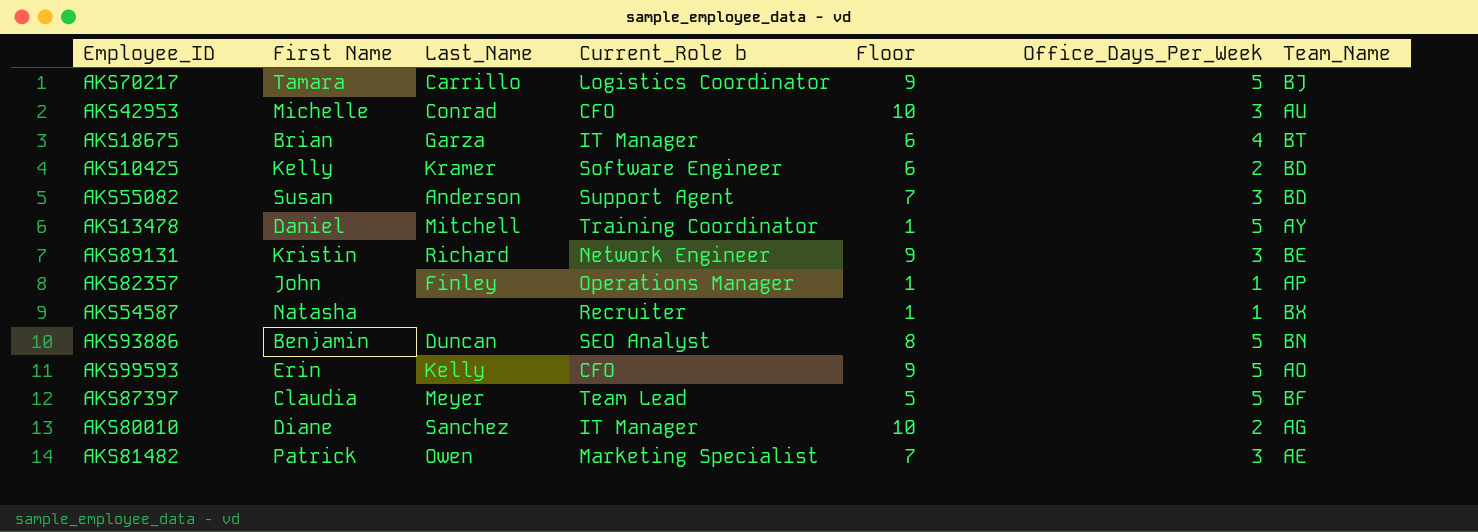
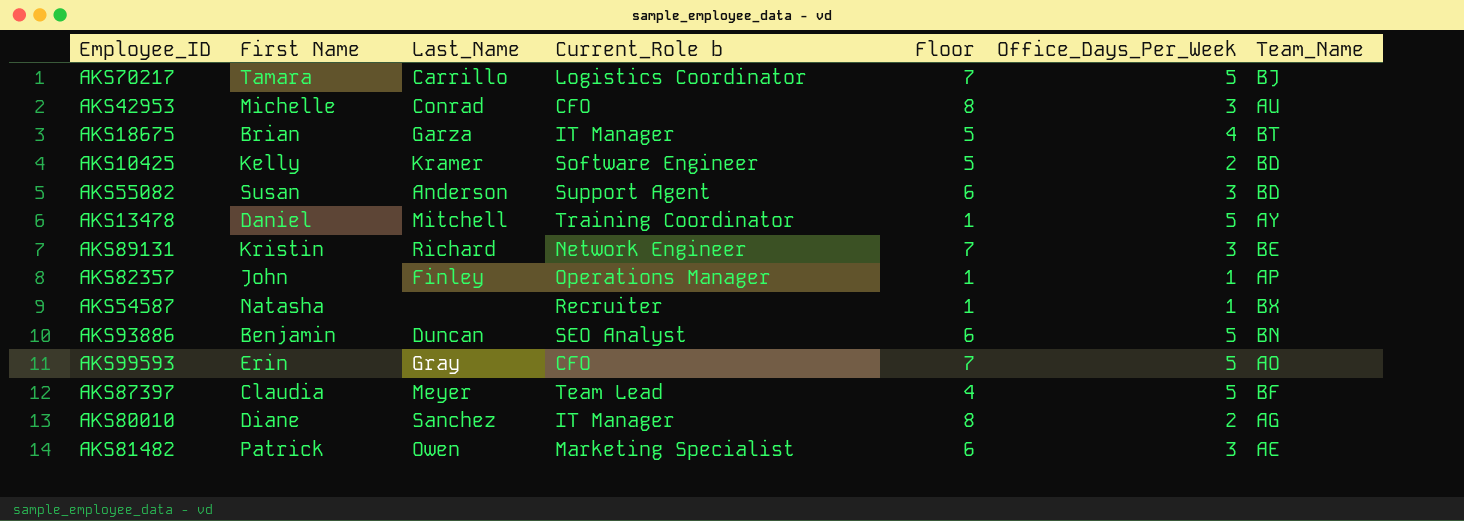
AKS70217 | Floor: 9 -> 7
AKS42953 | Floor: 10 -> 8
AKS18675 | Floor: 6 -> 5
AKS10425 | Floor: 6 -> 5
AKS55082 | Floor: 7 -> 6
AKS89131 | Floor: 9 -> 7
AKS93886 | Floor: 8 -> 6
AKS99593 | Last_Name: Kelly -> Gray
AKS99593 | Floor: 9 -> 7
AKS87397 | Floor: 5 -> 4
AKS80010 | Floor: 10 -> 8
AKS81482 | Floor: 7 -> 6

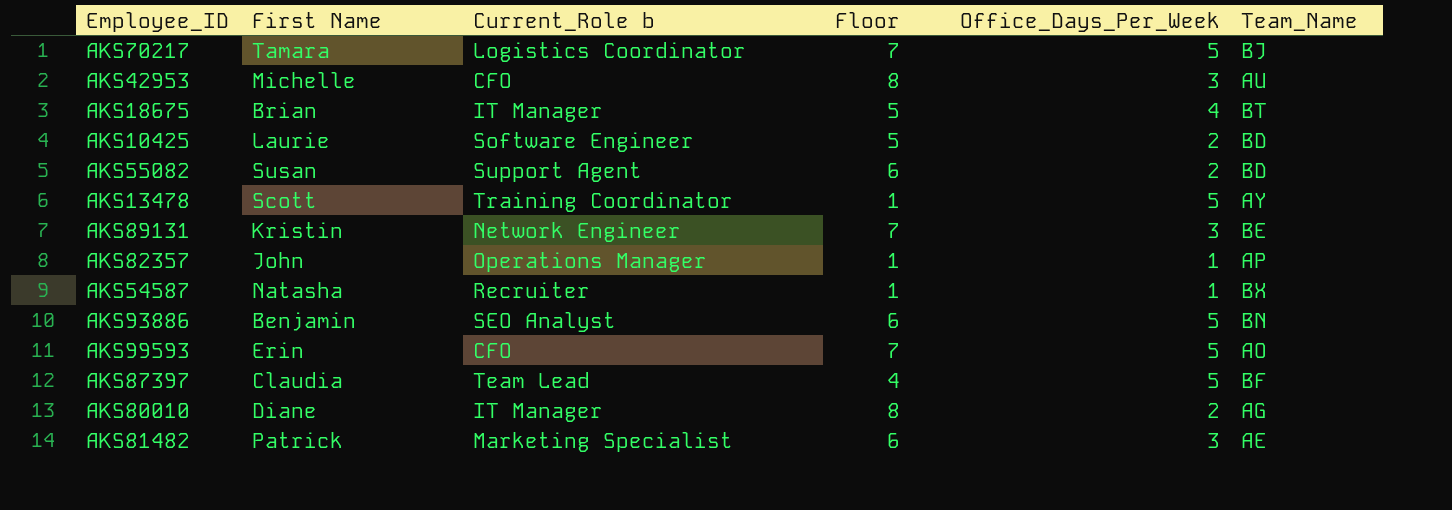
column Last_Name | position: 3 -> none
AKS10425 | First Name: Kelly -> Laurie
AKS55082 | Office_Days_Per_Week: 3 -> 2
AKS13478 | First Name: Daniel -> Scott

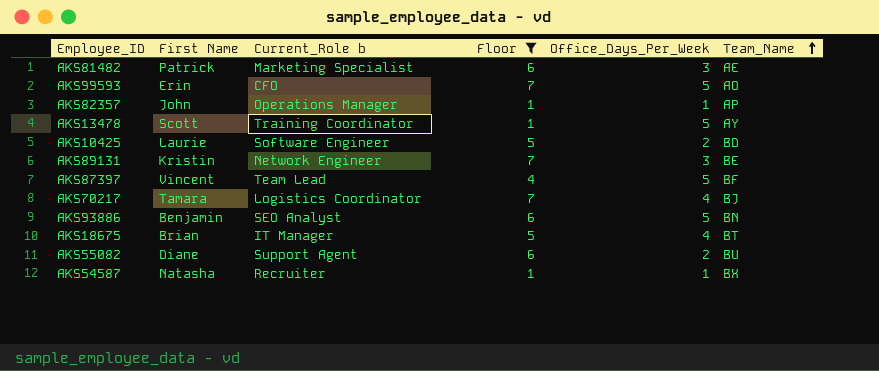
filter: none -> Floor != 8
row order: none -> Team_Name ascending
AKS87397 | First Name: Claudia -> Vincent
AKS70217 | Office_Days_Per_Week: 5 -> 4
AKS55082 | First Name: Susan -> Diane
AKS55082 | Team_Name: BD -> BU

